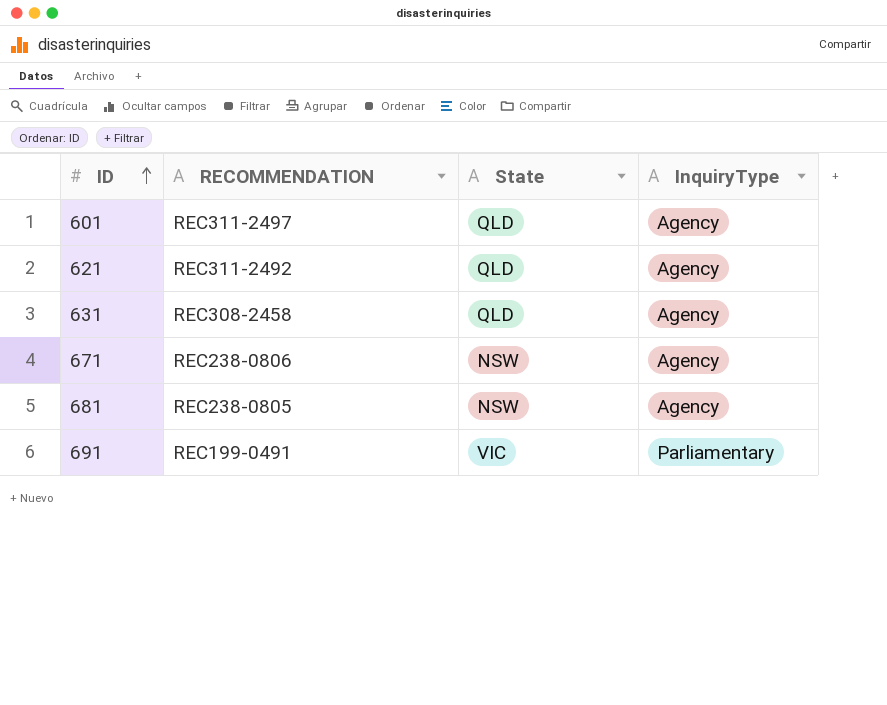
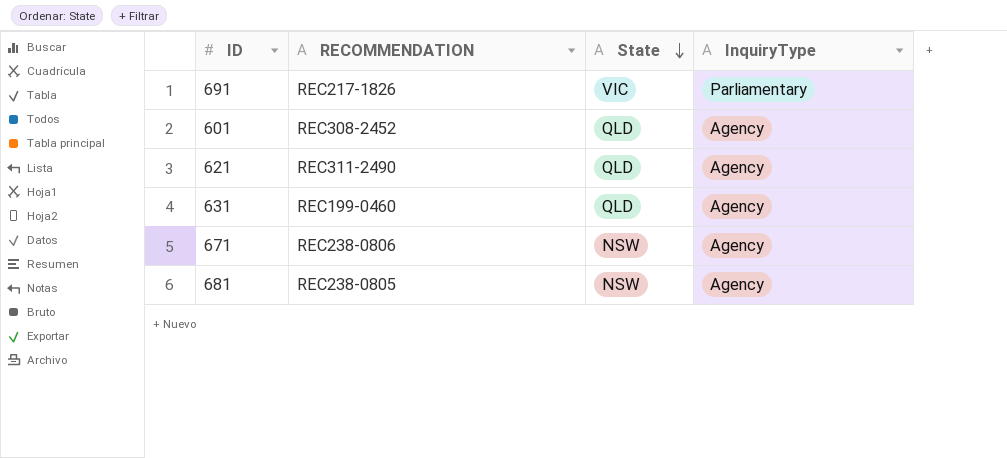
row order: ID ascending -> State descending
691 | RECOMMENDATION: REC199-0491 -> REC217-1826
601 | RECOMMENDATION: REC311-2497 -> REC308-2452
621 | RECOMMENDATION: REC311-2492 -> REC311-2490
631 | RECOMMENDATION: REC308-2458 -> REC199-0460

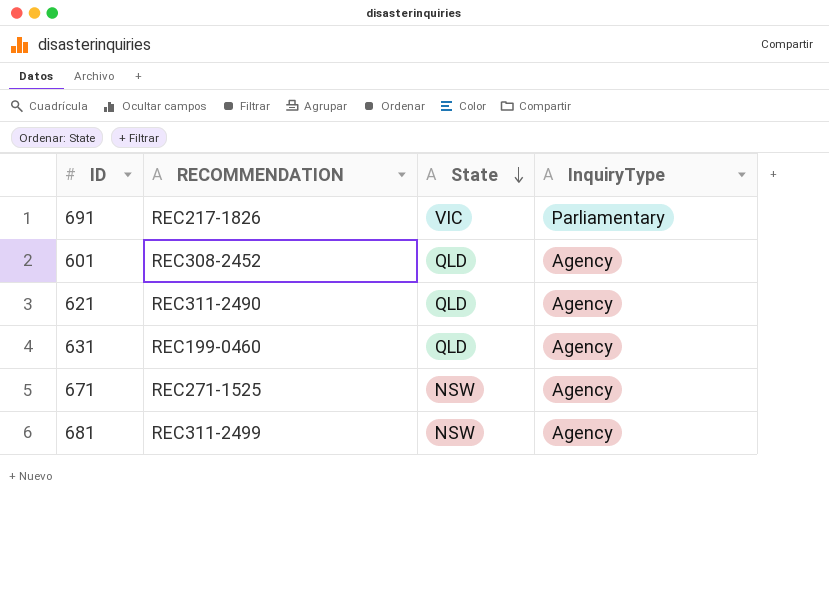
671 | RECOMMENDATION: REC238-0806 -> REC271-1525
681 | RECOMMENDATION: REC238-0805 -> REC311-2499

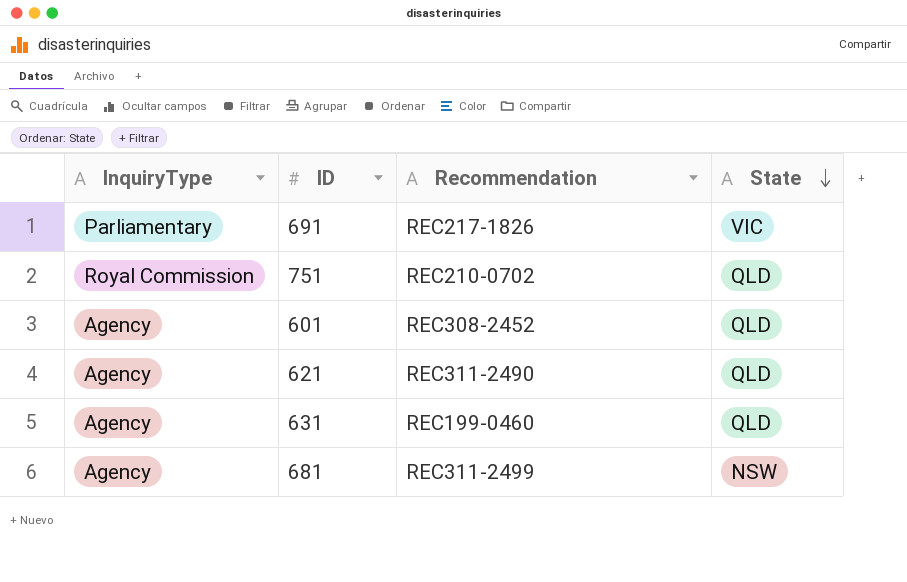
column InquiryType | position: 4 -> 1
column name: RECOMMENDATION -> Recommendation
row 671: REC271-1525 | NSW | Agency -> none
row 751: none -> Royal Commission | REC210-0702 | QLD

